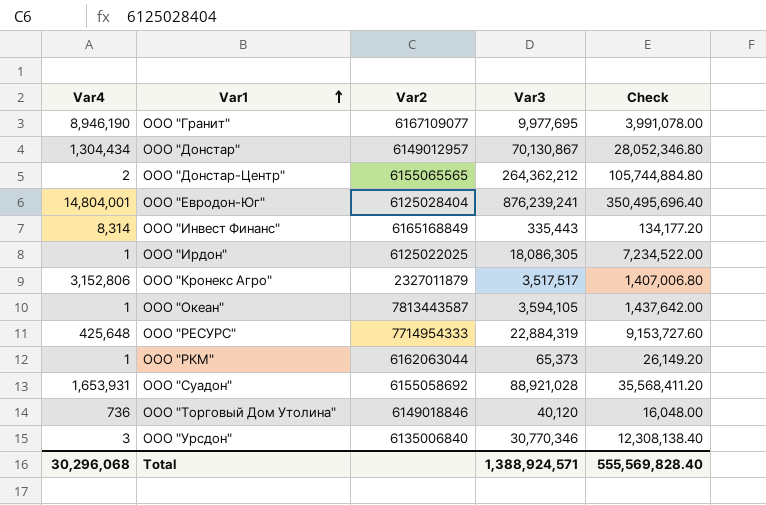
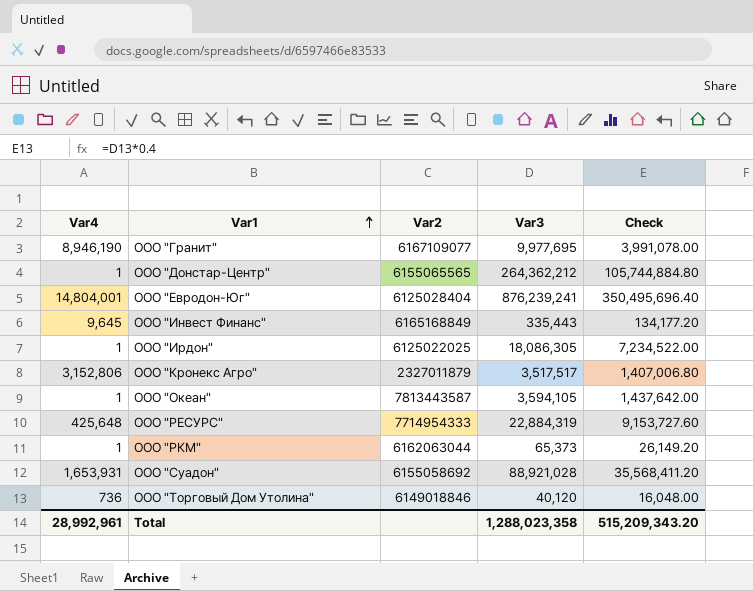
row ООО "Донстар": 1,304,434 | 6149012957 | 70,130,867 | 28,052,346.80 -> none
row ООО "Урсдон": 3 | 6135006840 | 30,770,346 | 12,308,138.40 -> none
ООО "Донстар-Центр" | Var4: 2 -> 1
ООО "Инвест Финанс" | Var4: 8,314 -> 9,645
Total | Var4: 30,296,068 -> 28,992,961
Total | Var3: 1,388,924,571 -> 1,288,023,358
Total | Check: 555,569,828.40 -> 515,209,343.20

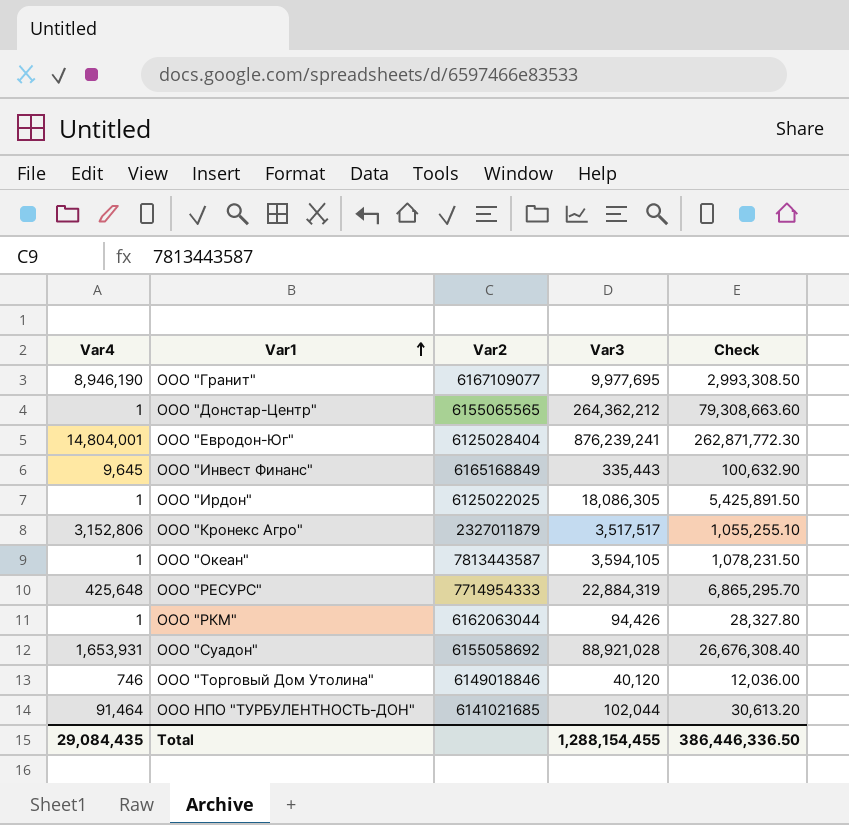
column Check | formula: [Var3] * 0.4 -> [Var3] * 0.3
ООО "РКМ" | Var3: 65,373 -> 94,426
ООО "Торговый Дом Утолина" | Var4: 736 -> 746
row ООО НПО "ТУРБУЛЕНТНОСТЬ-ДОН": none -> 91,464 | 6141021685 | 102,044 | 30,613.20
Total | Var4: 28,992,961 -> 29,084,435
Total | Var3: 1,288,023,358 -> 1,288,154,455
Total | Check: 515,209,343.20 -> 386,446,336.50

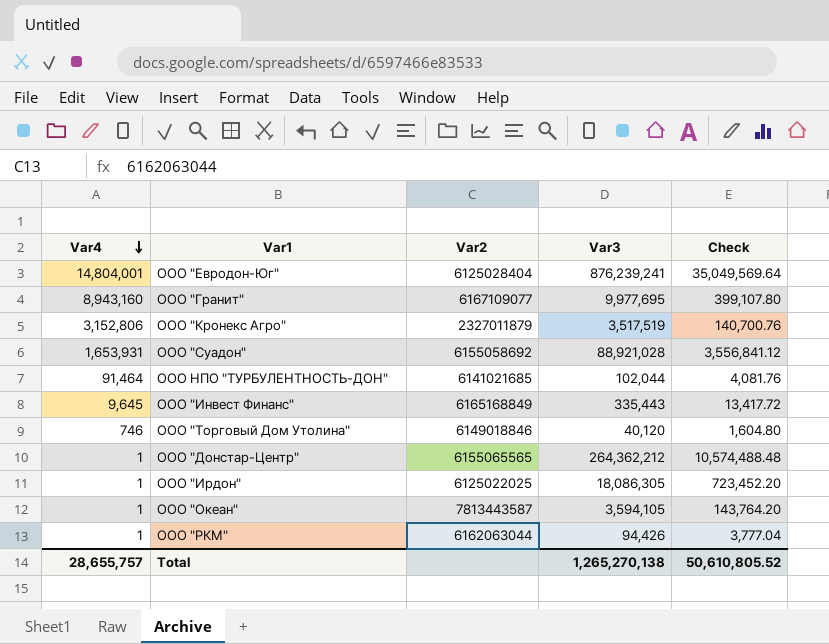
row order: Var1 ascending -> Var4 descending
column Check | formula: [Var3] * 0.3 -> [Var3] * 0.04
row ООО "РЕСУРС": 425,648 | 7714954333 | 22,884,319 | 6,865,295.70 -> none
ООО "Гранит" | Var4: 8,946,190 -> 8,943,160
ООО "Кронекс Агро" | Var3: 3,517,517 -> 3,517,519
Total | Var4: 29,084,435 -> 28,655,757
Total | Var3: 1,288,154,455 -> 1,265,270,138
Total | Check: 386,446,336.50 -> 50,610,805.52

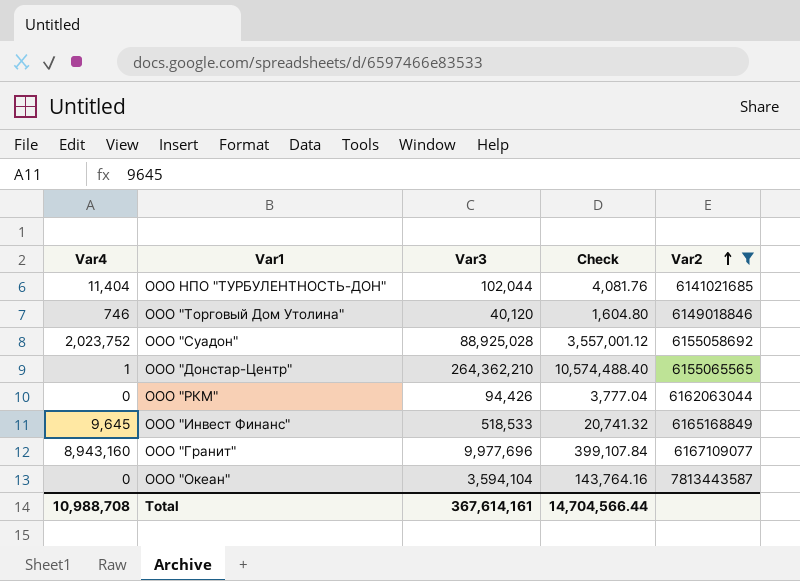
filter: none -> Var2 >= 6141021685
row order: Var4 descending -> Var2 ascending
column Var2 | position: 3 -> 5
ООО НПО "ТУРБУЛЕНТНОСТЬ-ДОН" | Var4: 91,464 -> 11,404
ООО "Суадон" | Var4: 1,653,931 -> 2,023,752
ООО "Суадон" | Var3: 88,921,028 -> 88,925,028
ООО "Суадон" | Check: 3,556,841.12 -> 3,557,001.12
ООО "Донстар-Центр" | Var3: 264,362,212 -> 264,362,210
ООО "Донстар-Центр" | Check: 10,574,488.48 -> 10,574,488.40
ООО "РКМ" | Var4: 1 -> 0
ООО "Инвест Финанс" | Var3: 335,443 -> 518,533
ООО "Инвест Финанс" | Check: 13,417.72 -> 20,741.32
ООО "Гранит" | Var3: 9,977,695 -> 9,977,696
ООО "Гранит" | Check: 399,107.80 -> 399,107.84
ООО "Океан" | Var4: 1 -> 0
ООО "Океан" | Var3: 3,594,105 -> 3,594,104
ООО "Океан" | Check: 143,764.20 -> 143,764.16
Total | Var4: 28,655,757 -> 10,988,708
Total | Var3: 1,265,270,138 -> 367,614,161
Total | Check: 50,610,805.52 -> 14,704,566.44

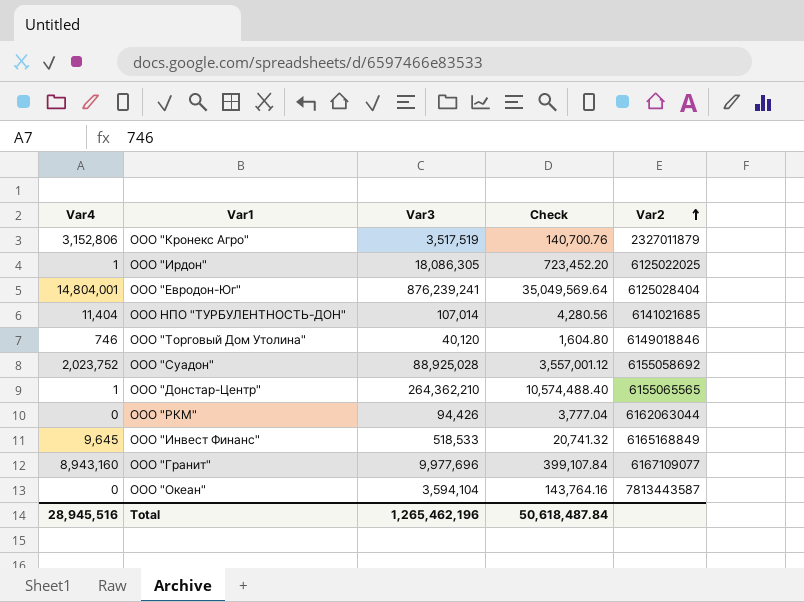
filter: Var2 >= 6141021685 -> none
ООО НПО "ТУРБУЛЕНТНОСТЬ-ДОН" | Var3: 102,044 -> 107,014
ООО НПО "ТУРБУЛЕНТНОСТЬ-ДОН" | Check: 4,081.76 -> 4,280.56
Total | Var4: 10,988,708 -> 28,945,516
Total | Var3: 367,614,161 -> 1,265,462,196
Total | Check: 14,704,566.44 -> 50,618,487.84

